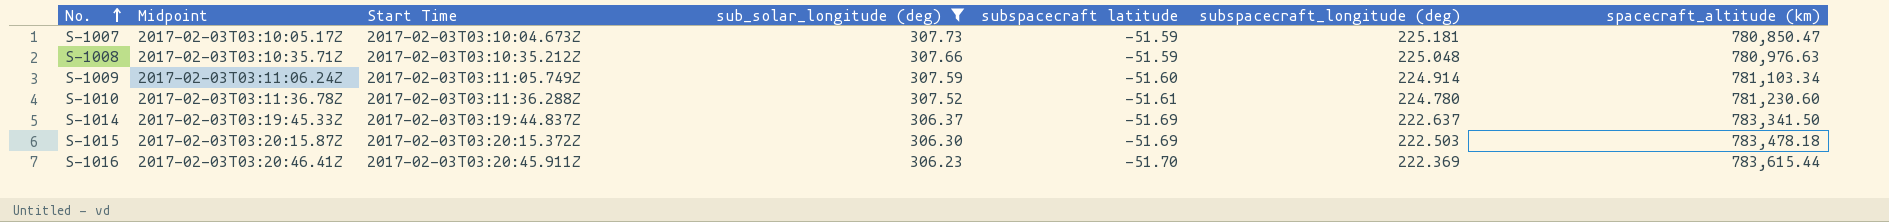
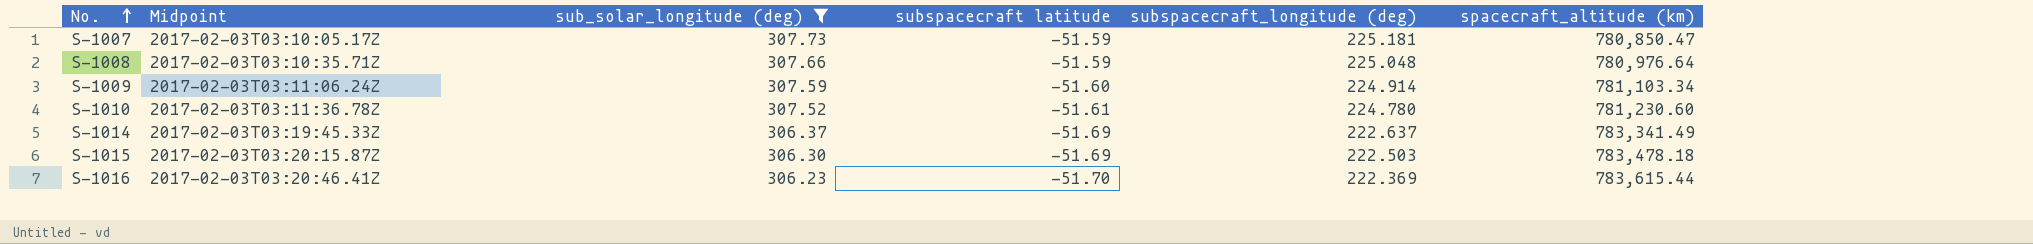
column Start Time | position: 3 -> none
S-1008 | spacecraft_altitude (km): 780,976.63 -> 780,976.64
S-1014 | spacecraft_altitude (km): 783,341.50 -> 783,341.49

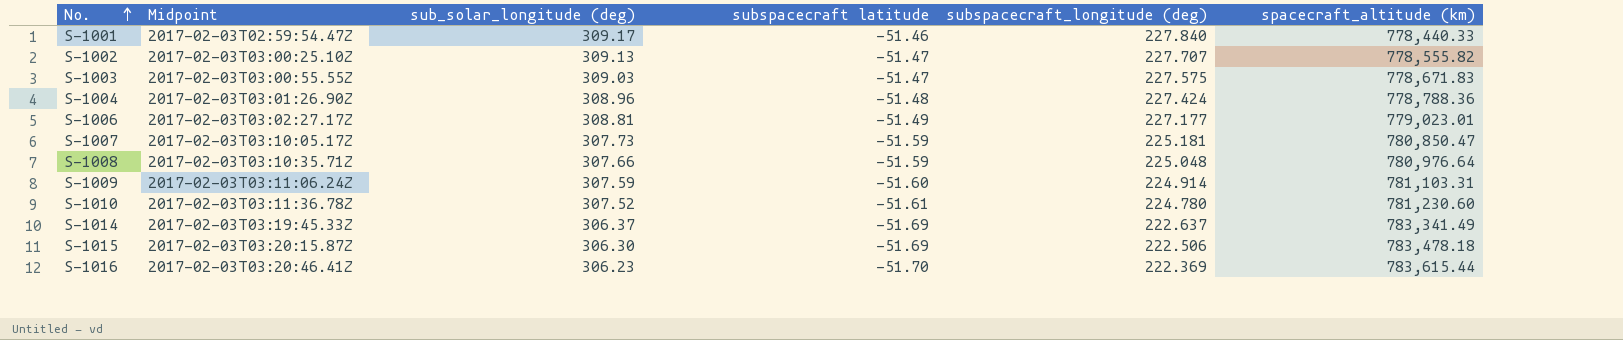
filter: sub_solar_longitude (deg) <= 307.73 -> none
S-1009 | spacecraft_altitude (km): 781,103.34 -> 781,103.31
S-1015 | subspacecraft_longitude (deg): 222.503 -> 222.506

